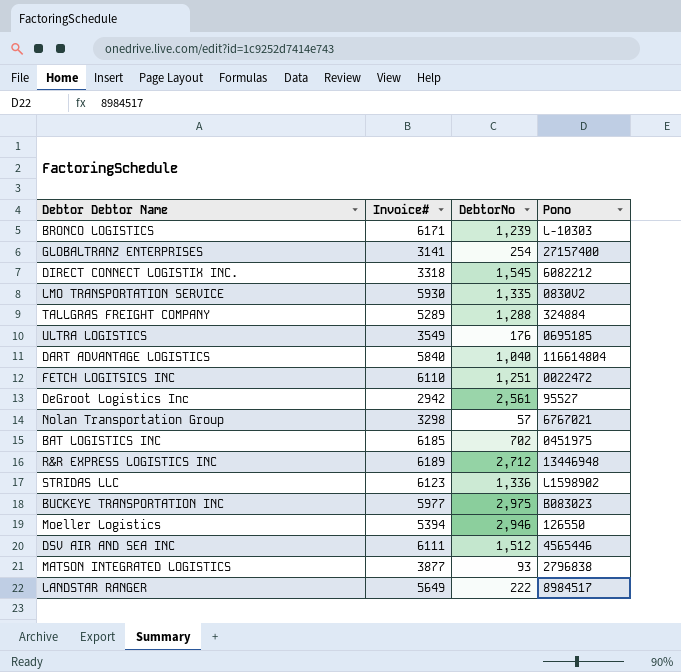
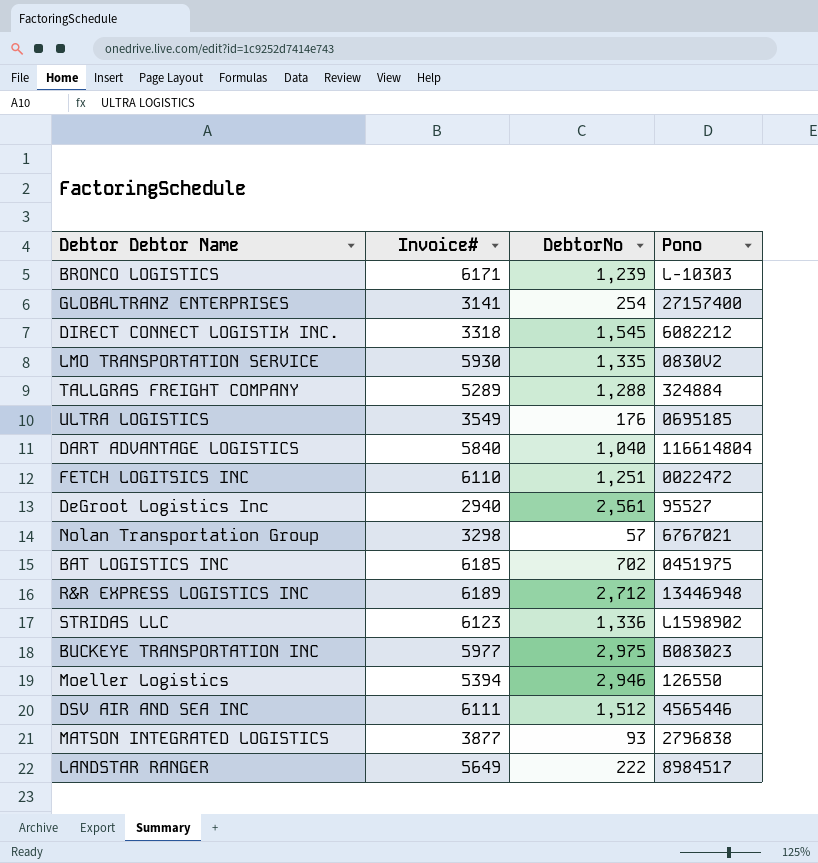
DeGroot Logistics Inc | Invoice#: 2942 -> 2940

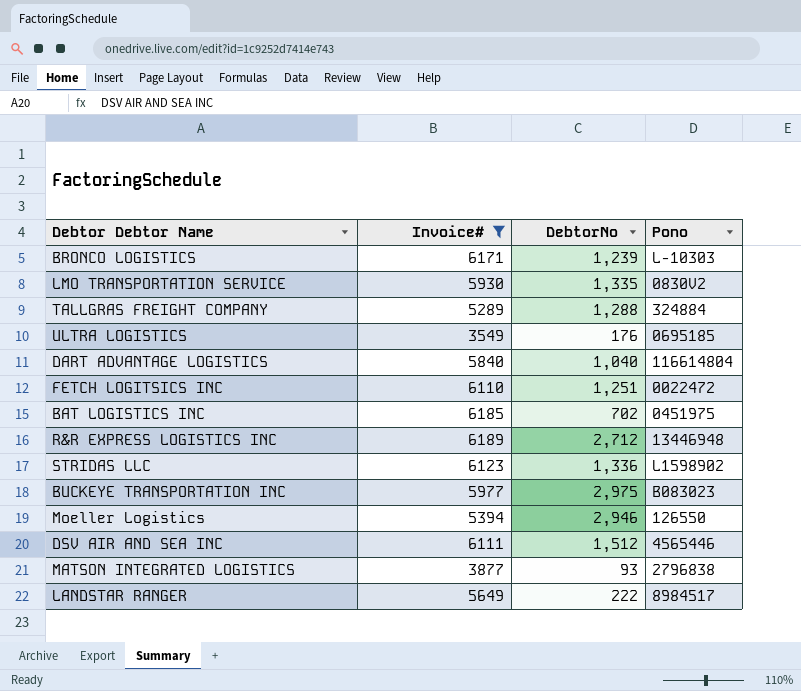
filter: none -> Invoice# >= 3549

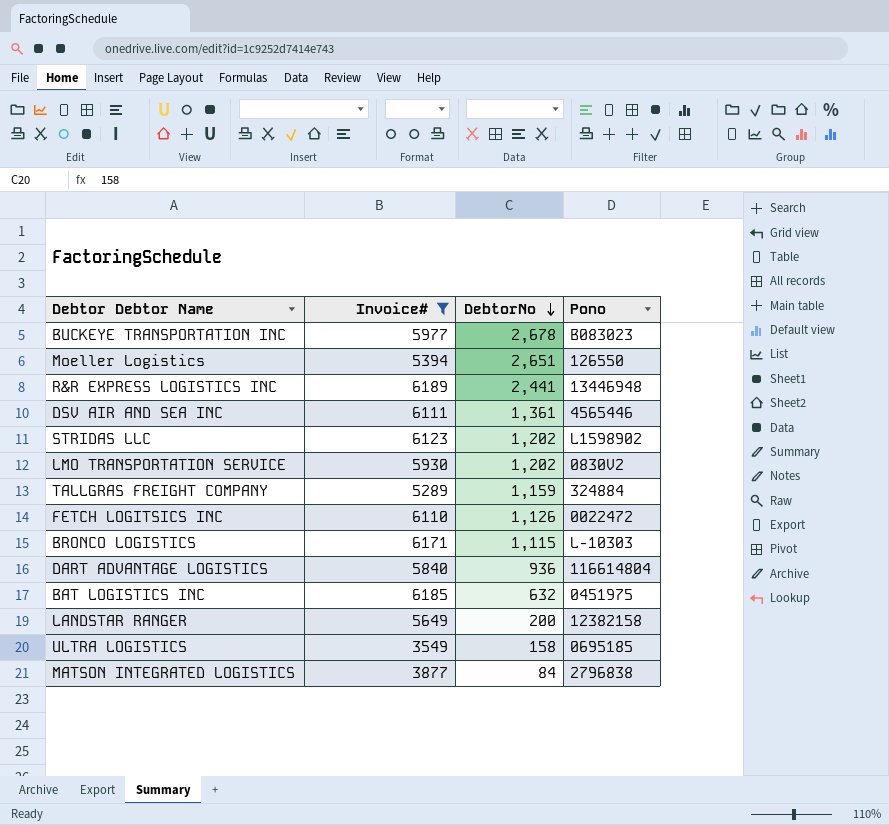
row order: none -> DebtorNo descending
BUCKEYE TRANSPORTATION INC | DebtorNo: 2,975 -> 2,678
Moeller Logistics | DebtorNo: 2,946 -> 2,651
R&R EXPRESS LOGISTICS INC | DebtorNo: 2,712 -> 2,441
DSV AIR AND SEA INC | DebtorNo: 1,512 -> 1,361
STRIDAS LLC | DebtorNo: 1,336 -> 1,202
LMO TRANSPORTATION SERVICE | DebtorNo: 1,335 -> 1,202
TALLGRAS FREIGHT COMPANY | DebtorNo: 1,288 -> 1,159
FETCH LOGITSICS INC | DebtorNo: 1,251 -> 1,126
BRONCO LOGISTICS | DebtorNo: 1,239 -> 1,115
DART ADVANTAGE LOGISTICS | DebtorNo: 1,040 -> 936
BAT LOGISTICS INC | DebtorNo: 702 -> 632
LANDSTAR RANGER | DebtorNo: 222 -> 200
LANDSTAR RANGER | Pono: 8984517 -> 12382158
ULTRA LOGISTICS | DebtorNo: 176 -> 158
MATSON INTEGRATED LOGISTICS | DebtorNo: 93 -> 84

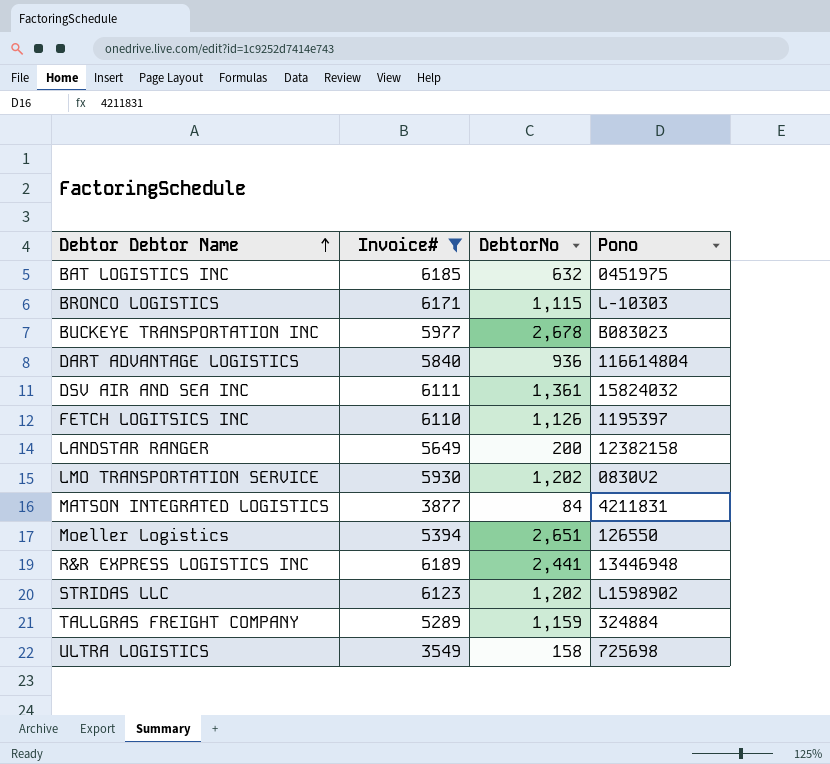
row order: DebtorNo descending -> Debtor Debtor Name ascending
DSV AIR AND SEA INC | Pono: 4565446 -> 15824032
FETCH LOGITSICS INC | Pono: 0022472 -> 1195397
MATSON INTEGRATED LOGISTICS | Pono: 2796838 -> 4211831
ULTRA LOGISTICS | Pono: 0695185 -> 725698

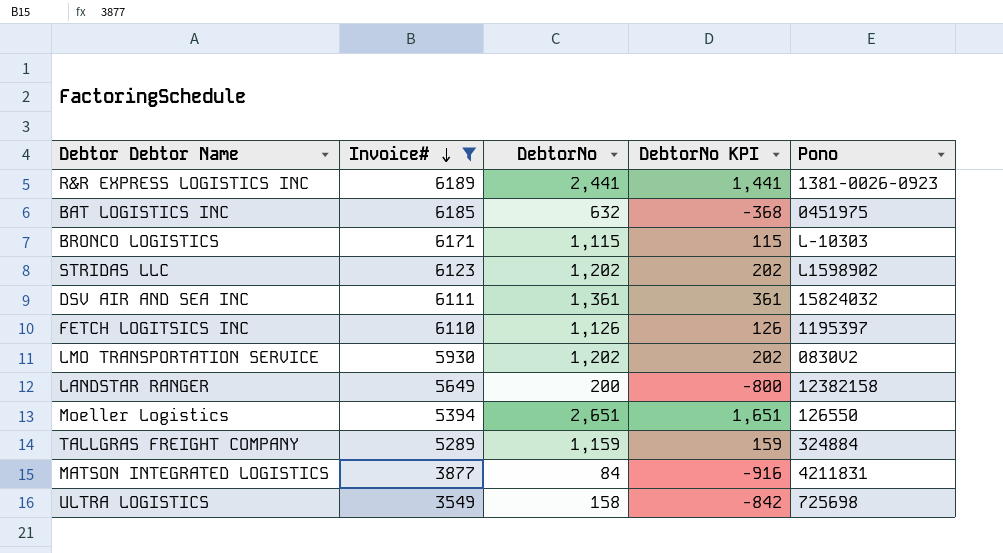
row order: Debtor Debtor Name ascending -> Invoice# descending
column DebtorNo KPI | formula: none -> [DebtorNo] - 1000
row BUCKEYE TRANSPORTATION INC: 5977 | 2,678 | B083023 -> none
row DART ADVANTAGE LOGISTICS: 5840 | 936 | 116614804 -> none
R&R EXPRESS LOGISTICS INC | Pono: 13446948 -> 1381-0026-0923

